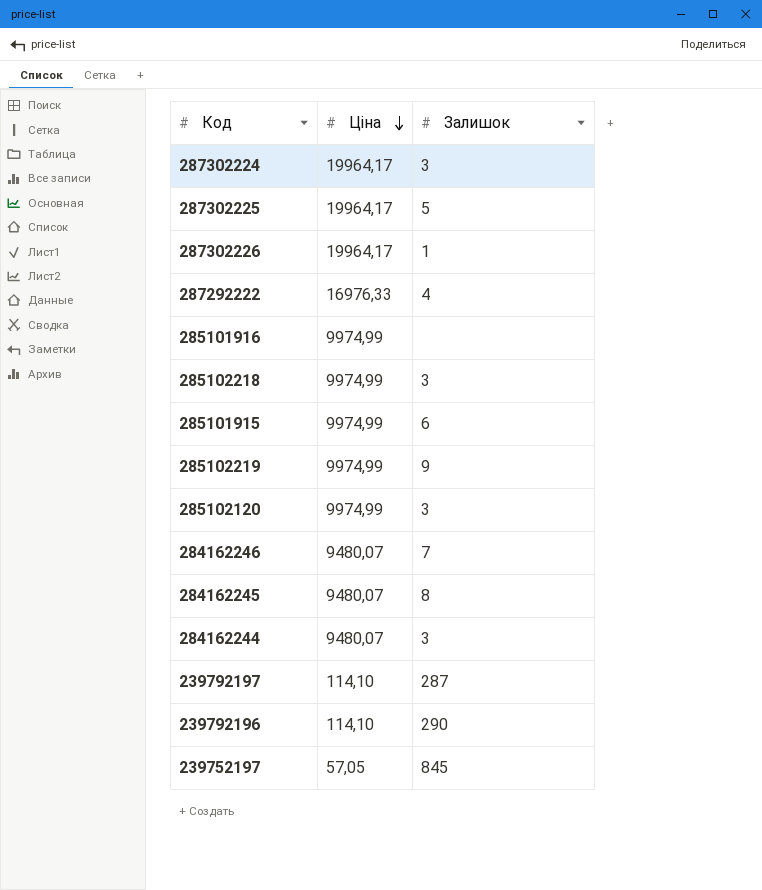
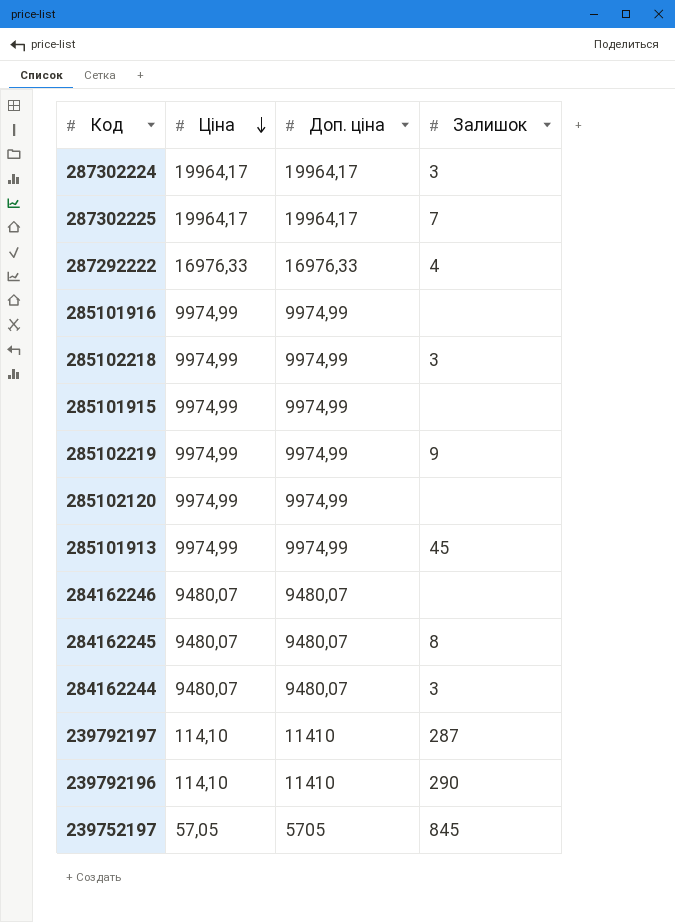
column Доп. ціна | position: none -> 3
row 287302226: 19964,17 | 1 -> none
287302225 | Залишок: 5 -> 7
285101915 | Залишок: 6 -> none
285102120 | Залишок: 3 -> none
row 285101913: none -> 9974,99 | 9974,99 | 45
284162246 | Залишок: 7 -> none

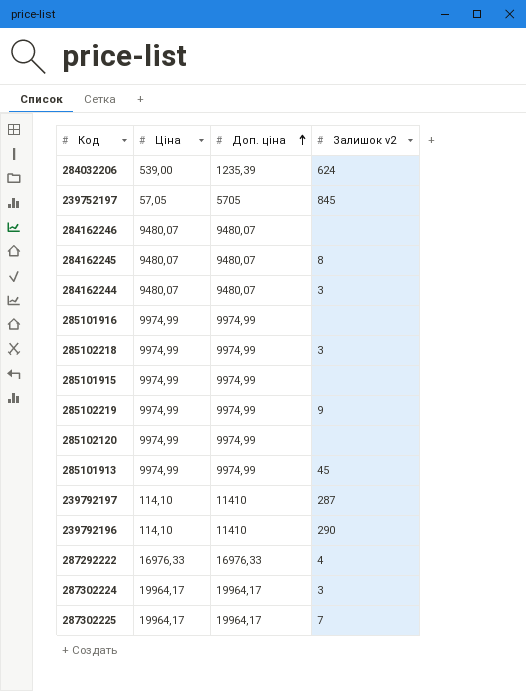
row order: Ціна descending -> Доп. ціна ascending
column name: Залишок -> Залишок v2
row 284032206: none -> 539,00 | 1235,39 | 624

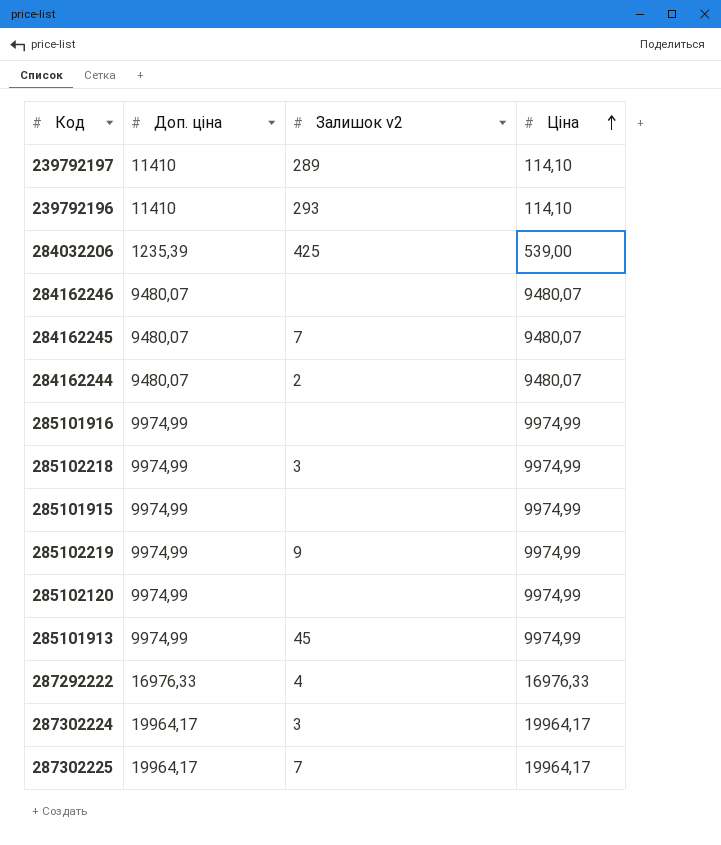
row order: Доп. ціна ascending -> Ціна ascending
column Ціна | position: 2 -> 4
row 239752197: 57,05 | 5705 | 845 -> none
239792197 | Залишок v2: 287 -> 289
239792196 | Залишок v2: 290 -> 293
284032206 | Залишок v2: 624 -> 425
284162245 | Залишок v2: 8 -> 7
284162244 | Залишок v2: 3 -> 2

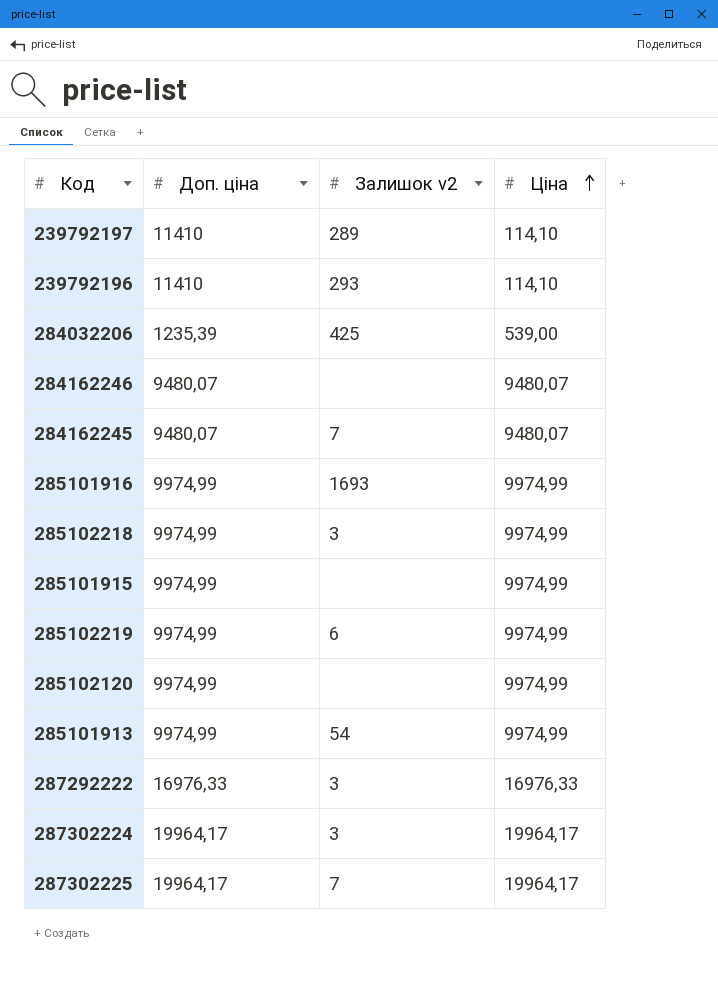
row 284162244: 9480,07 | 2 | 9480,07 -> none
285101916 | Залишок v2: none -> 1693
285102219 | Залишок v2: 9 -> 6
285101913 | Залишок v2: 45 -> 54
287292222 | Залишок v2: 4 -> 3

